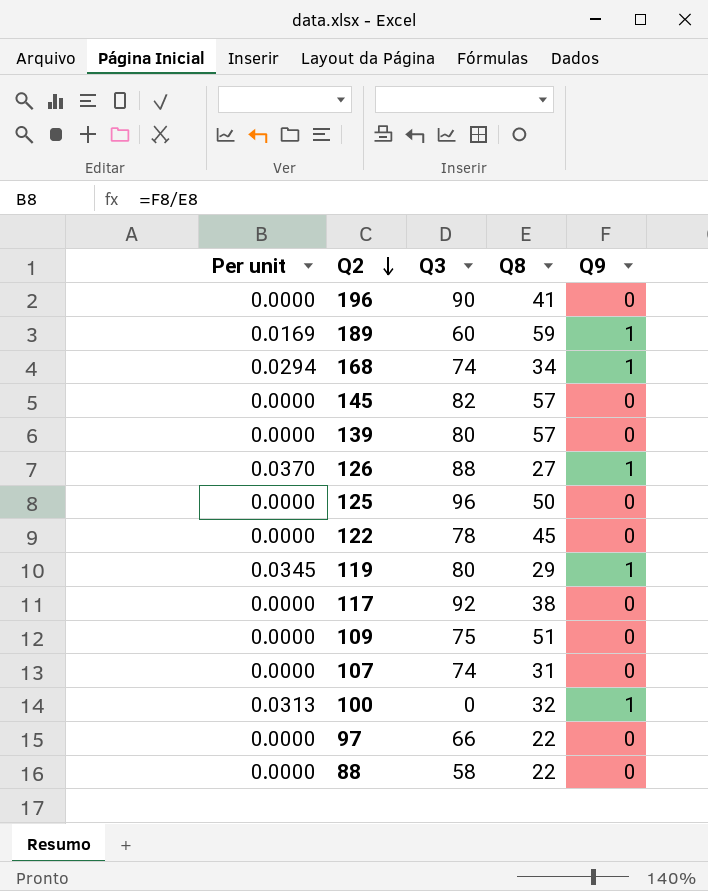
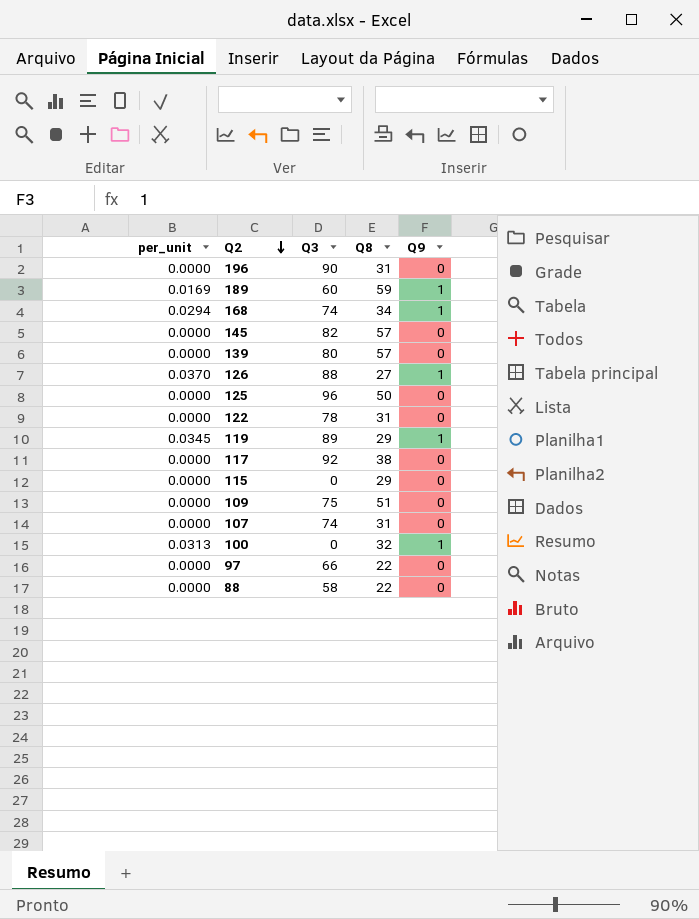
column name: Per unit -> per_unit
196 | Q8: 41 -> 31
122 | Q8: 45 -> 31
119 | Q3: 80 -> 89
row 115: none -> 0.0000 | 0 | 29 | 0

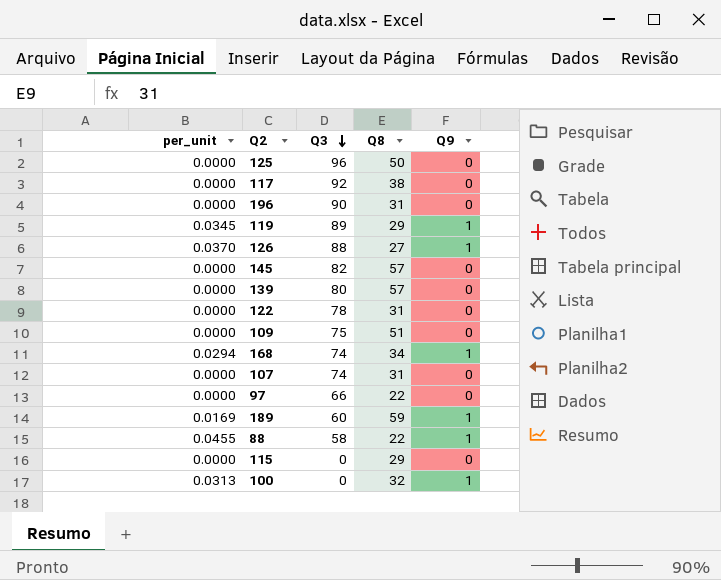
row order: Q2 descending -> Q3 descending
88 | per_unit: 0.0000 -> 0.0455
88 | Q9: 0 -> 1

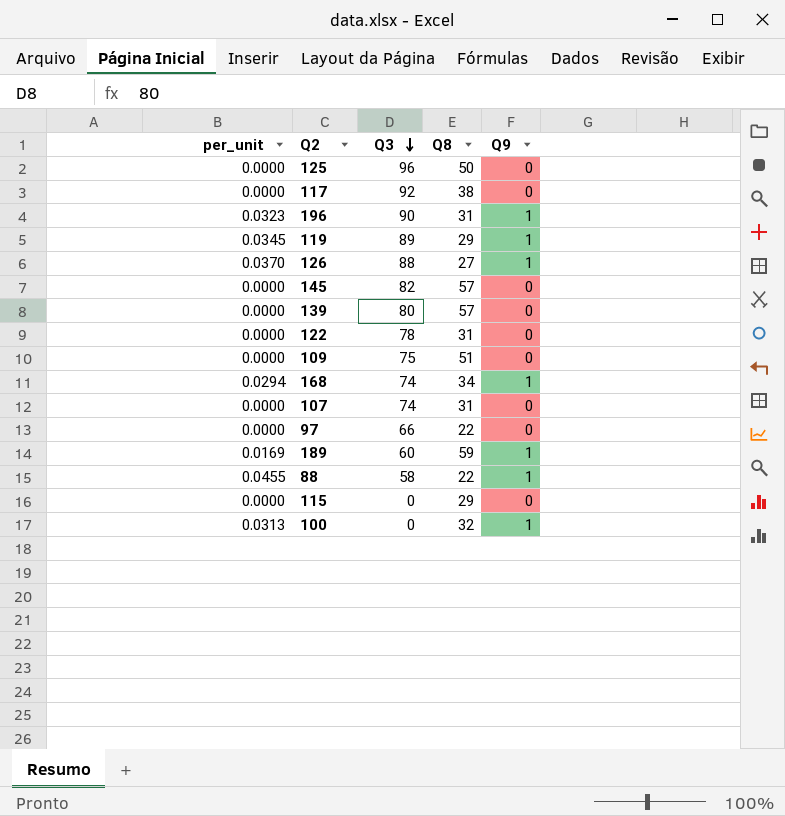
196 | per_unit: 0.0000 -> 0.0323
196 | Q9: 0 -> 1

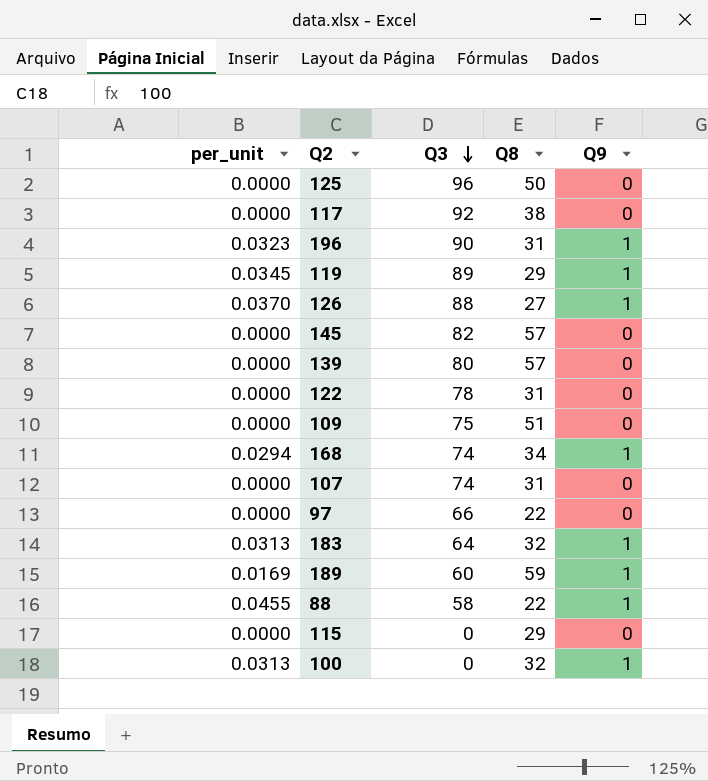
row 183: none -> 0.0313 | 64 | 32 | 1

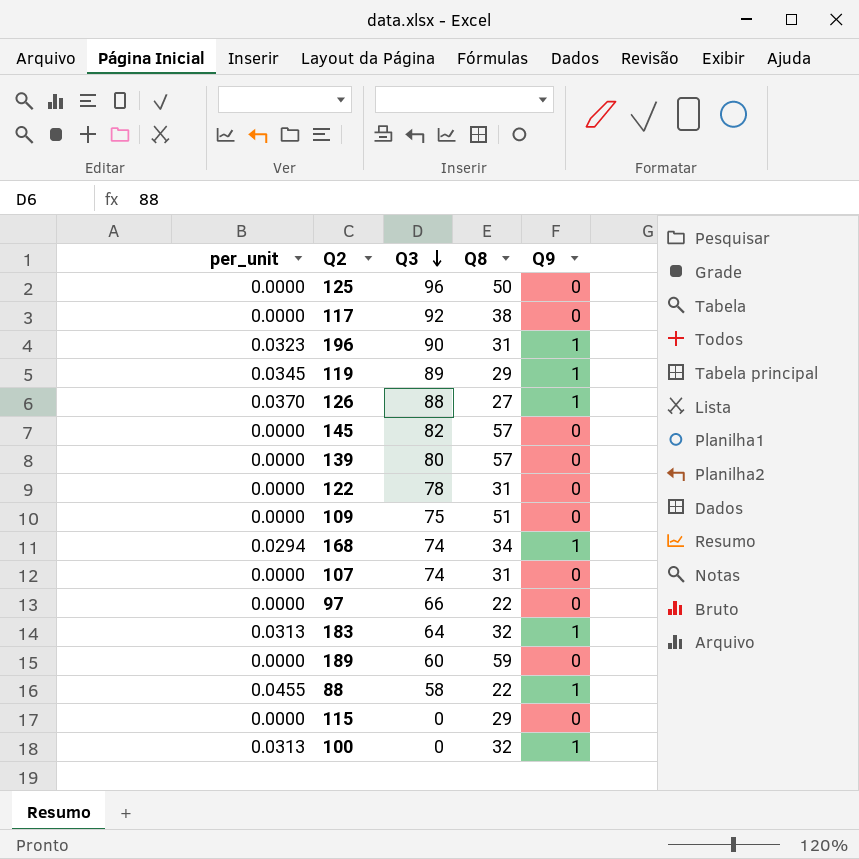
189 | per_unit: 0.0169 -> 0.0000
189 | Q9: 1 -> 0

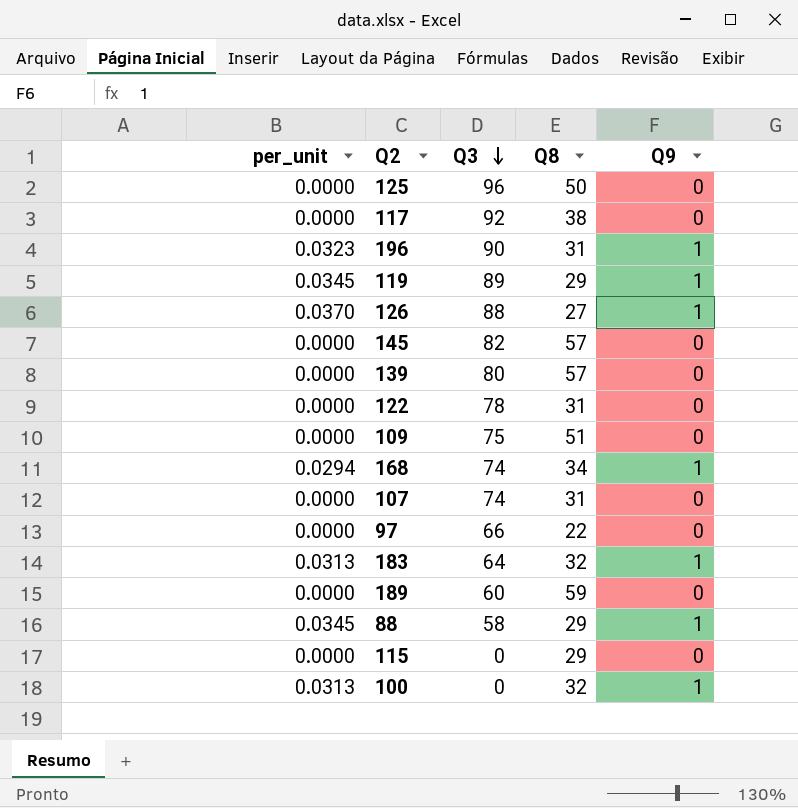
88 | per_unit: 0.0455 -> 0.0345
88 | Q8: 22 -> 29

